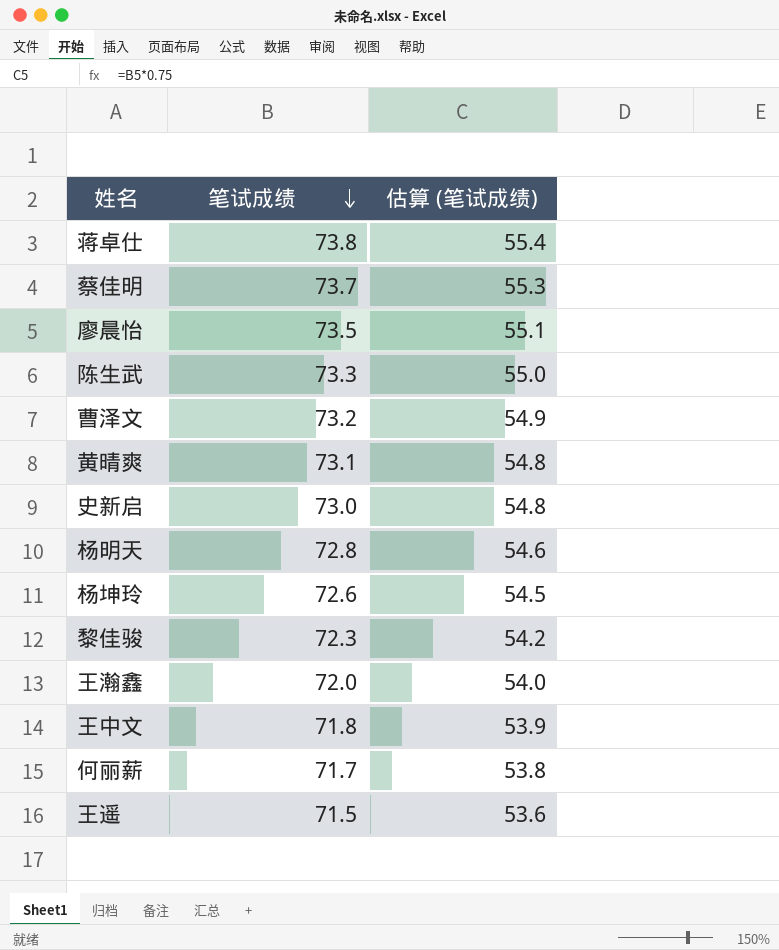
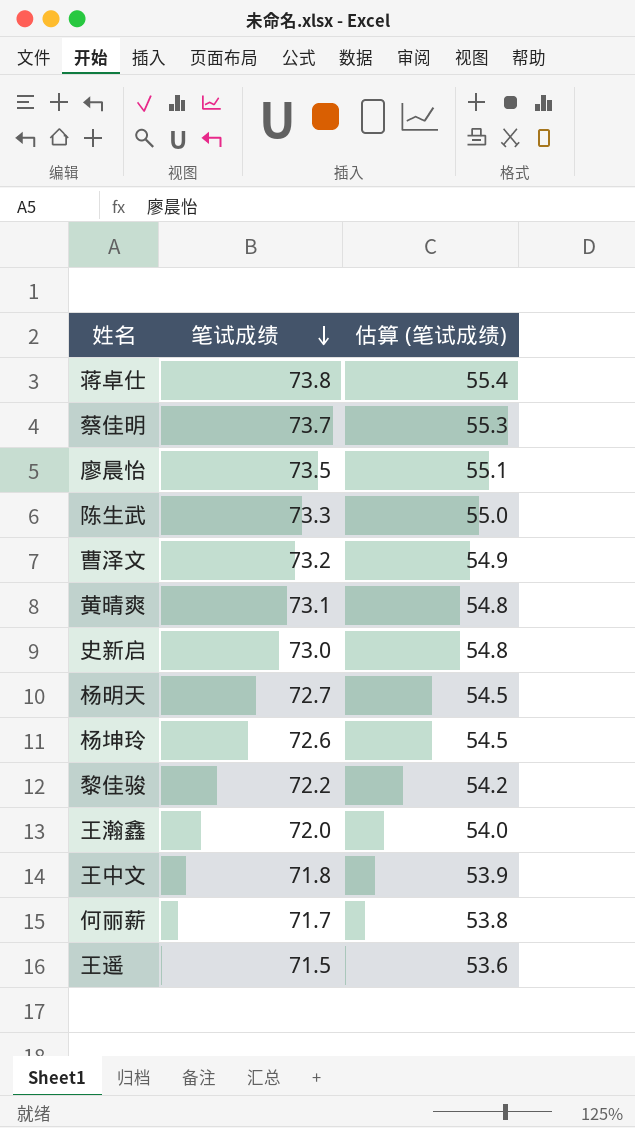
杨明天 | 笔试成绩: 72.8 -> 72.7
杨明天 | 估算 (笔试成绩): 54.6 -> 54.5
黎佳骏 | 笔试成绩: 72.3 -> 72.2

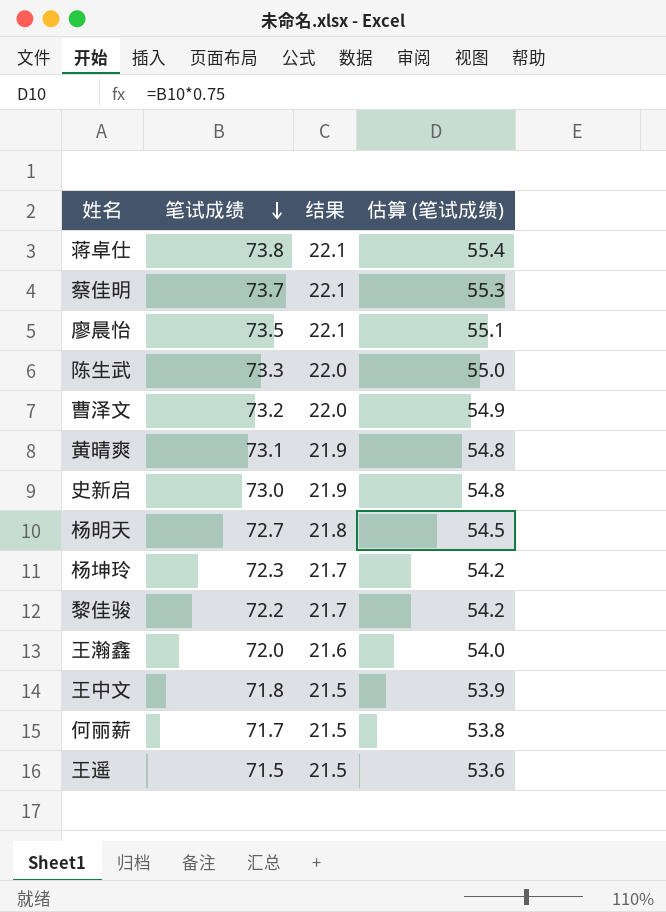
column 结果 | formula: none -> [笔试成绩] * 0.3
杨坤玲 | 笔试成绩: 72.6 -> 72.3
杨坤玲 | 估算 (笔试成绩): 54.5 -> 54.2

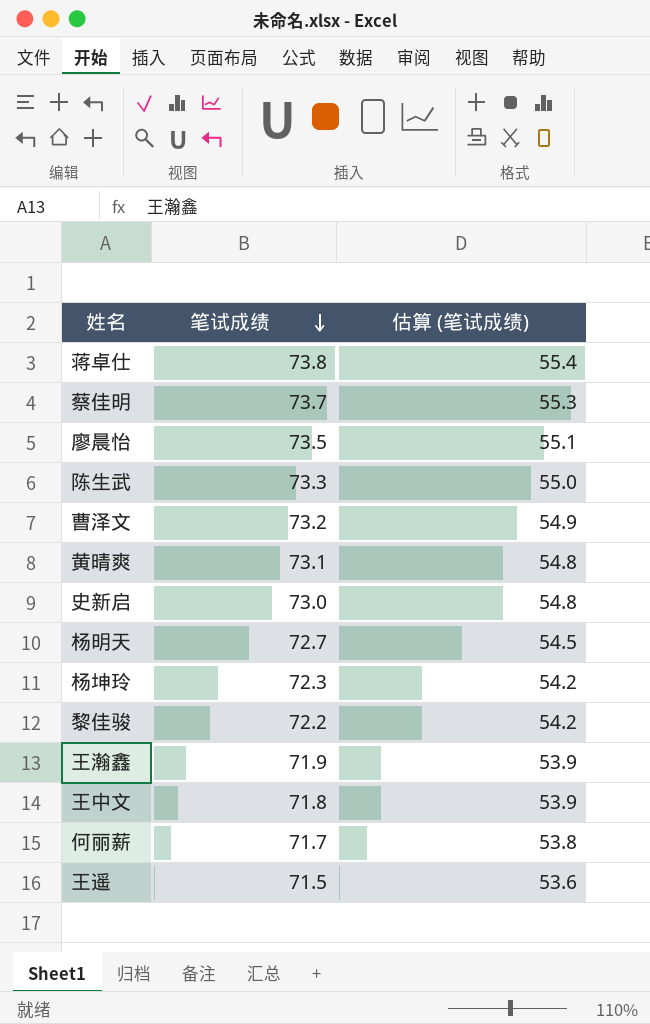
column 结果 | formula: [笔试成绩] * 0.3 -> none
王瀚鑫 | 笔试成绩: 72.0 -> 71.9
王瀚鑫 | 估算 (笔试成绩): 54.0 -> 53.9

